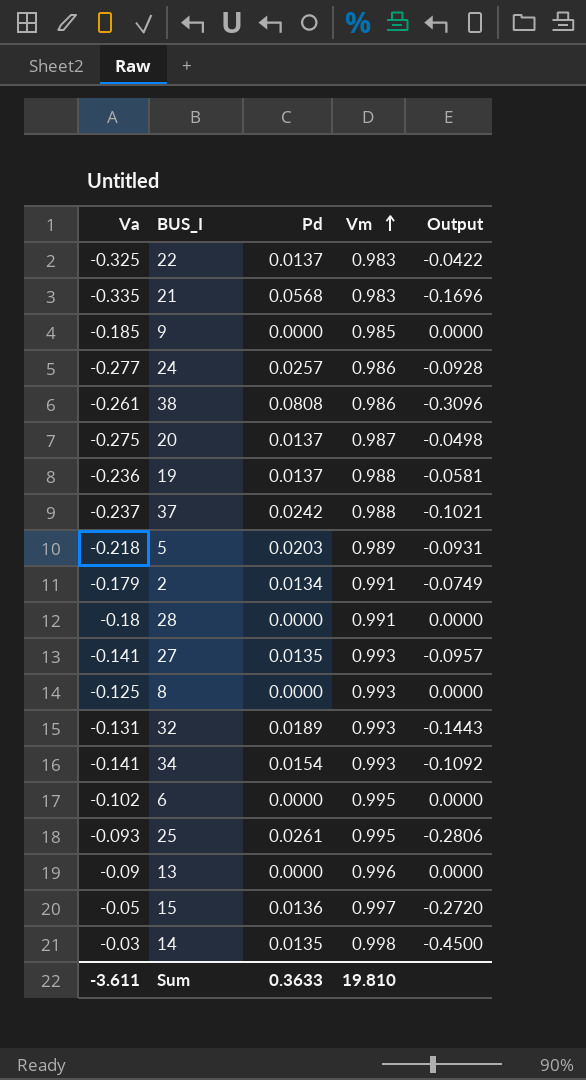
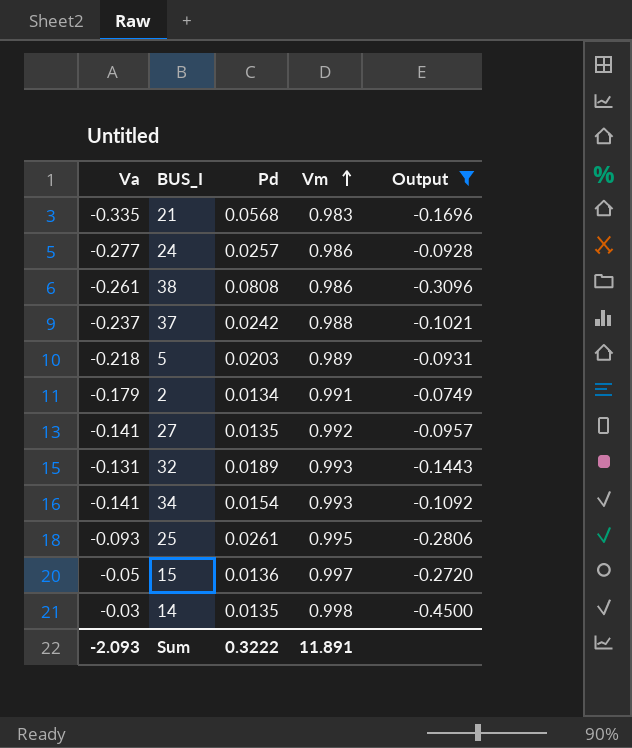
filter: none -> Output <= -0.0749
27 | Vm: 0.993 -> 0.992
Sum | Va: -3.611 -> -2.093
Sum | Pd: 0.3633 -> 0.3222
Sum | Vm: 19.810 -> 11.891

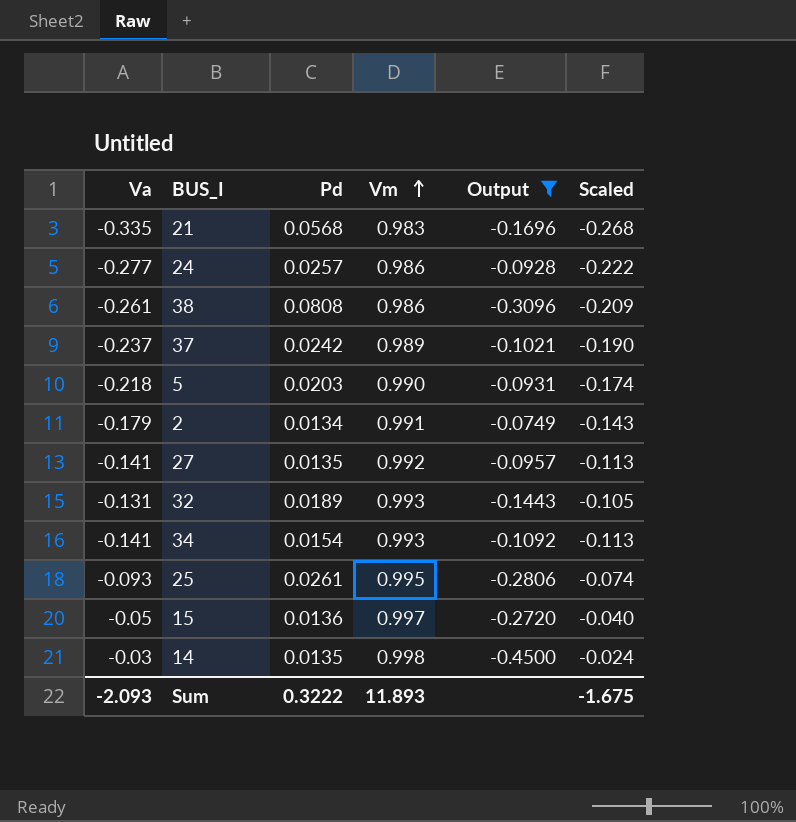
column Scaled | formula: none -> [Va] * 0.8
37 | Vm: 0.988 -> 0.989
5 | Vm: 0.989 -> 0.990
Sum | Vm: 11.891 -> 11.893

